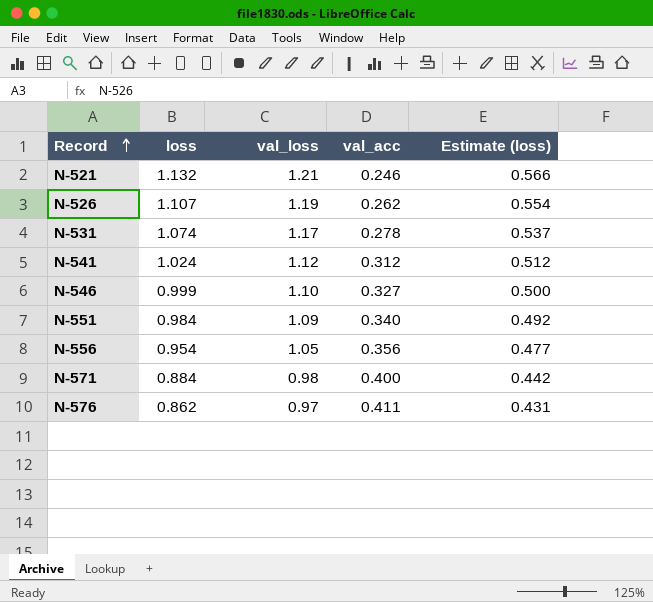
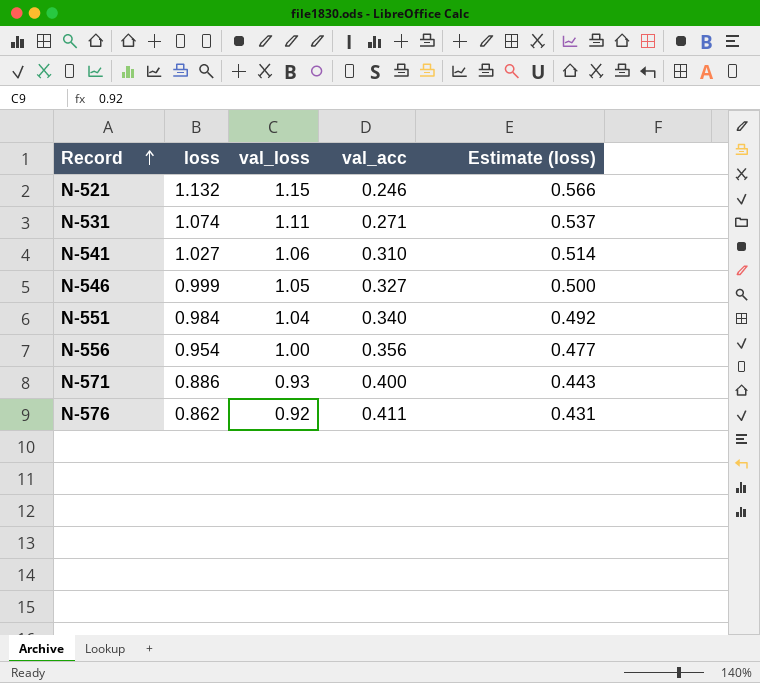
row N-526: 1.107 | 1.19 | 0.262 | 0.554 -> none
N-521 | val_loss: 1.21 -> 1.15
N-531 | val_loss: 1.17 -> 1.11
N-531 | val_acc: 0.278 -> 0.271
N-541 | loss: 1.024 -> 1.027
N-541 | val_loss: 1.12 -> 1.06
N-541 | val_acc: 0.312 -> 0.310
N-541 | Estimate (loss): 0.512 -> 0.514
N-546 | val_loss: 1.10 -> 1.05
N-551 | val_loss: 1.09 -> 1.04
N-556 | val_loss: 1.05 -> 1.00
N-571 | loss: 0.884 -> 0.886
N-571 | val_loss: 0.98 -> 0.93
N-571 | Estimate (loss): 0.442 -> 0.443
N-576 | val_loss: 0.97 -> 0.92

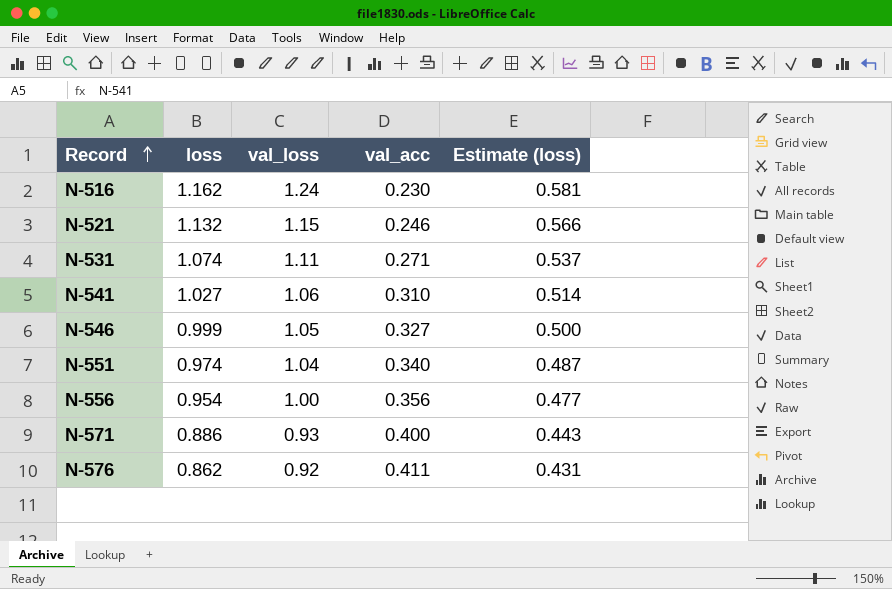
row N-516: none -> 1.162 | 1.24 | 0.230 | 0.581
N-551 | loss: 0.984 -> 0.974
N-551 | Estimate (loss): 0.492 -> 0.487

